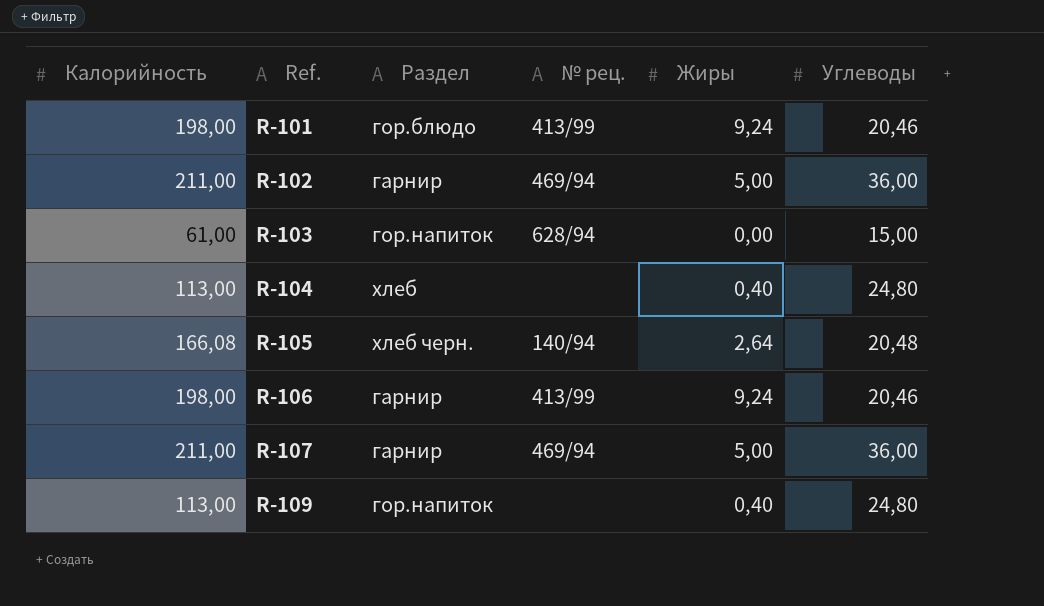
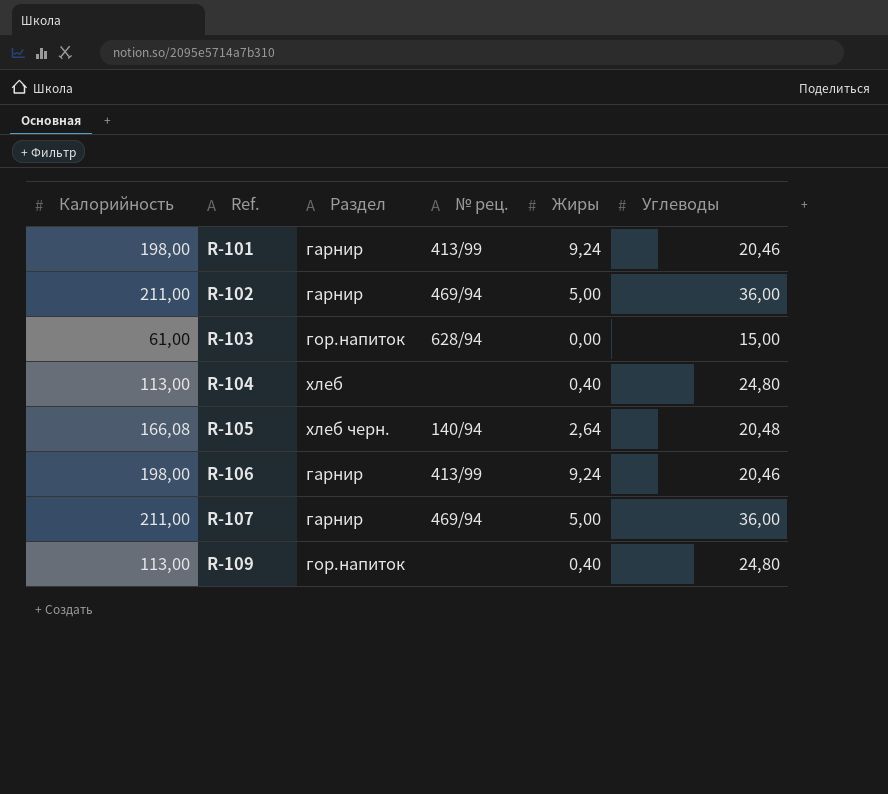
R-101 | Раздел: гор.блюдо -> гарнир

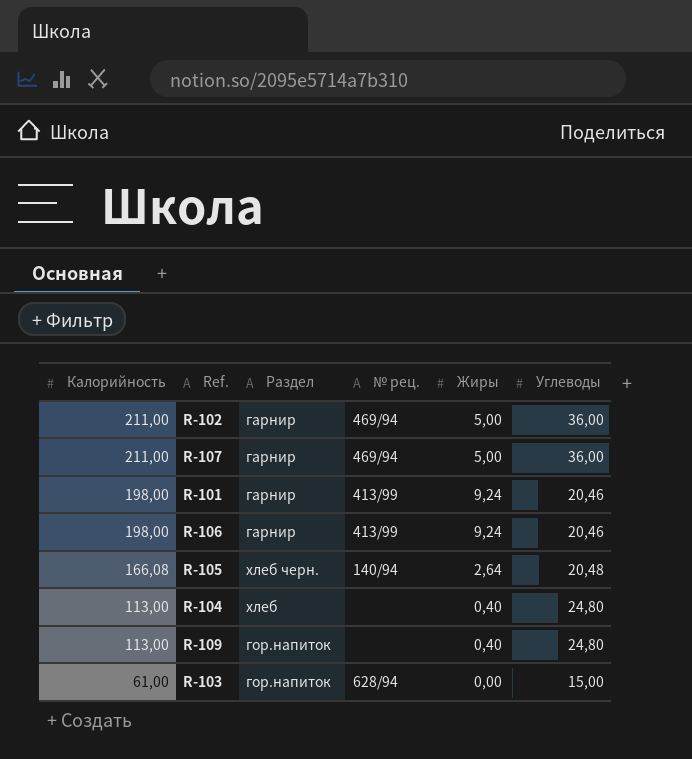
row order: Ref. ascending -> Калорийность descending

